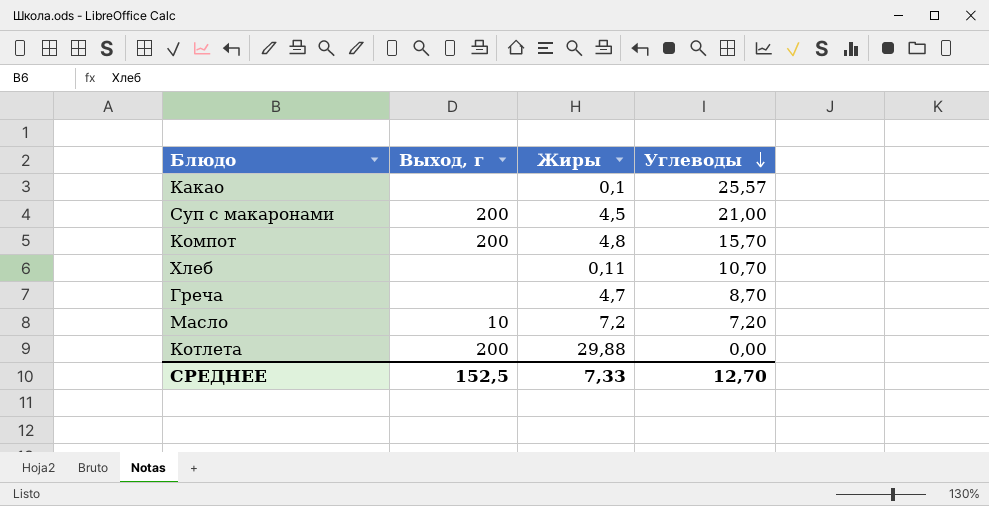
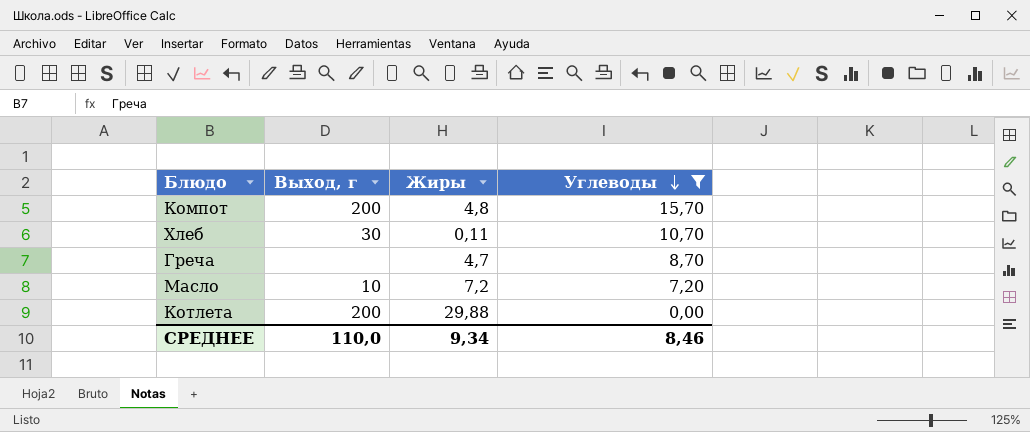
filter: none -> Углеводы <= 15,70
Хлеб | Выход, г: none -> 30
СРЕДНЕЕ | Выход, г: 152,5 -> 110,0
СРЕДНЕЕ | Жиры: 7,33 -> 9,34
СРЕДНЕЕ | Углеводы: 12,70 -> 8,46

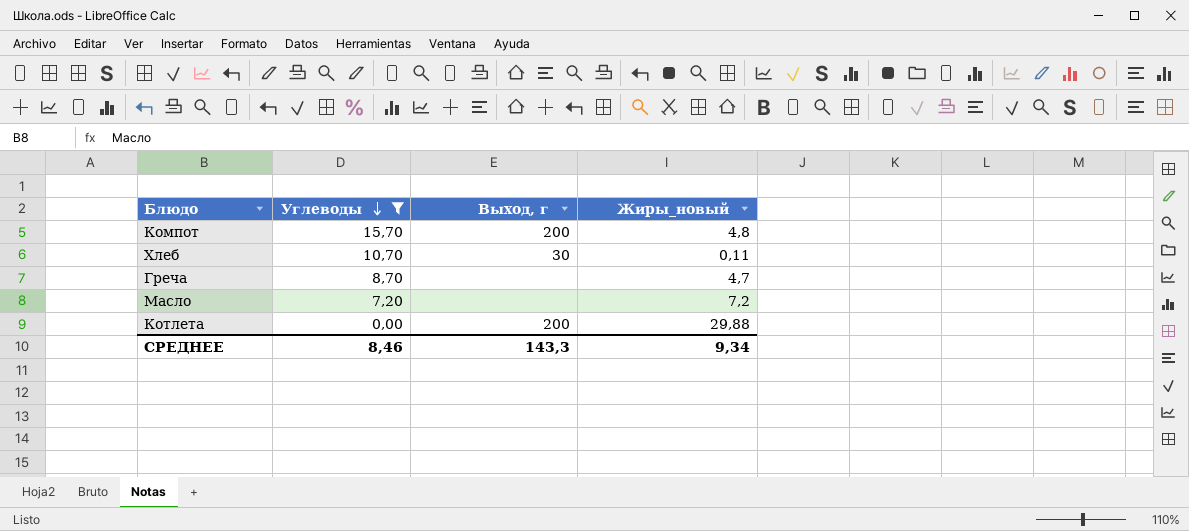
column Углеводы | position: 4 -> 2
column name: Жиры -> Жиры_новый
Масло | Выход, г: 10 -> none
СРЕДНЕЕ | Выход, г: 110,0 -> 143,3

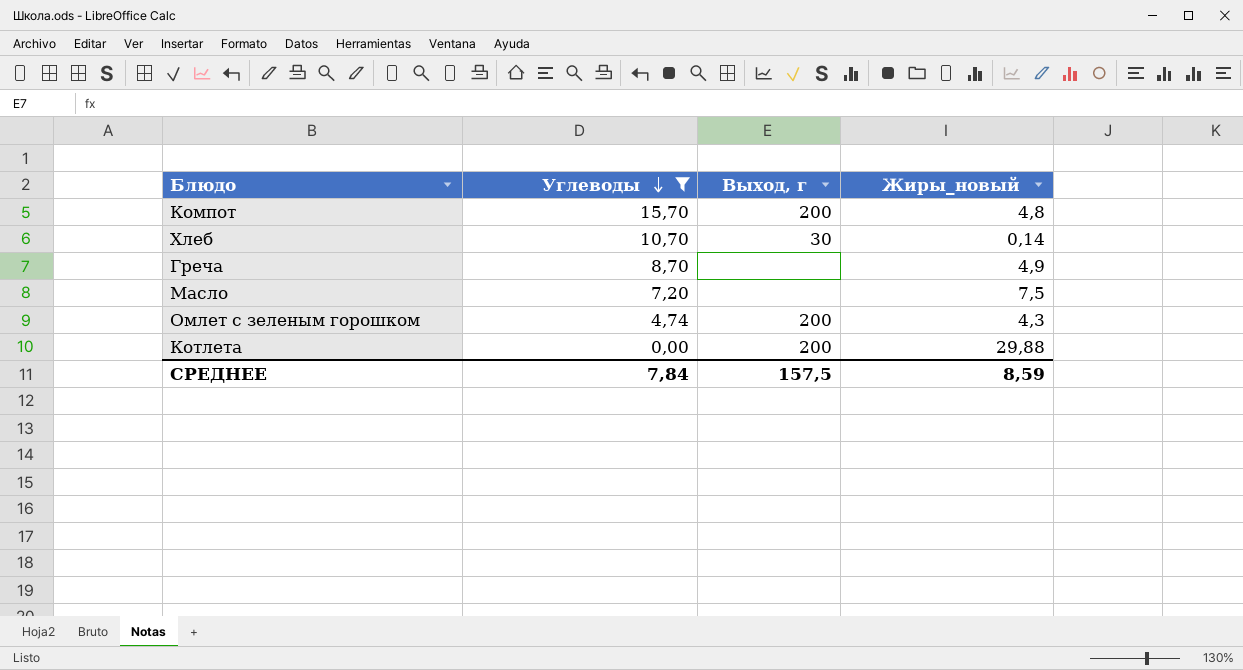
Хлеб | Жиры_новый: 0,11 -> 0,14
Греча | Жиры_новый: 4,7 -> 4,9
Масло | Жиры_новый: 7,2 -> 7,5
row Омлет с зеленым горошком: none -> 4,74 | 200 | 4,3
СРЕДНЕЕ | Углеводы: 8,46 -> 7,84
СРЕДНЕЕ | Выход, г: 143,3 -> 157,5
СРЕДНЕЕ | Жиры_новый: 9,34 -> 8,59

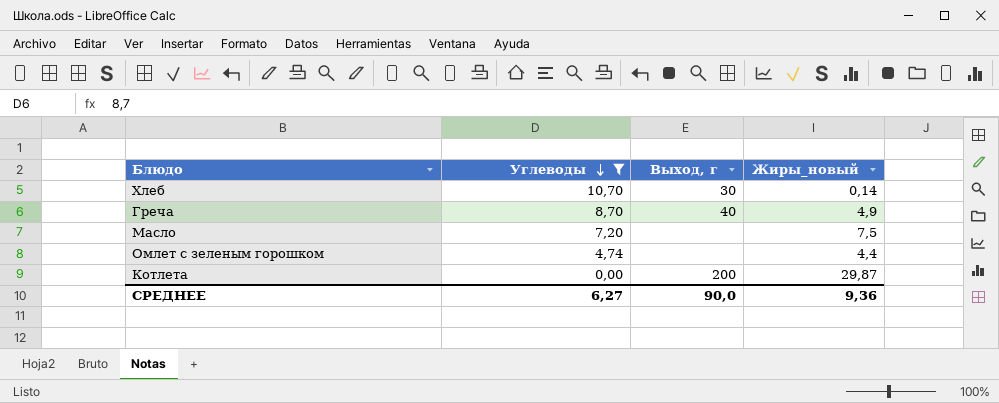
row Компот: 15,70 | 200 | 4,8 -> none
Греча | Выход, г: none -> 40
Омлет с зеленым горошком | Выход, г: 200 -> none
Омлет с зеленым горошком | Жиры_новый: 4,3 -> 4,4
Котлета | Жиры_новый: 29,88 -> 29,87
СРЕДНЕЕ | Углеводы: 7,84 -> 6,27
СРЕДНЕЕ | Выход, г: 157,5 -> 90,0
СРЕДНЕЕ | Жиры_новый: 8,59 -> 9,36

